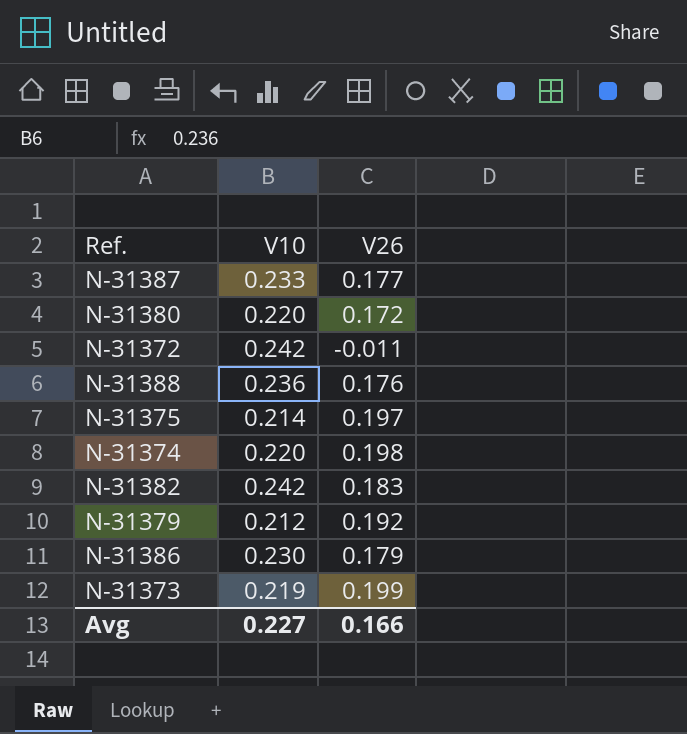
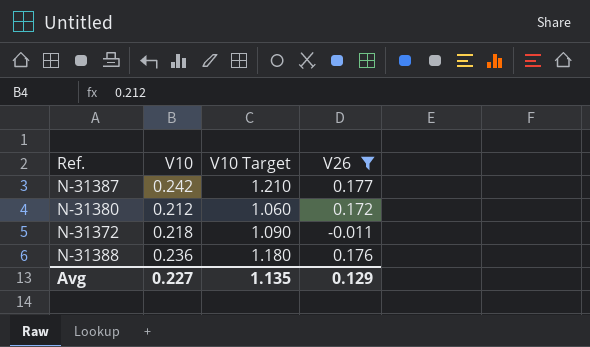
filter: none -> V26 <= 0.177
column V10 Target | formula: none -> [V10] * 5
N-31387 | V10: 0.233 -> 0.242
N-31380 | V10: 0.220 -> 0.212
N-31372 | V10: 0.242 -> 0.218
Avg | V26: 0.166 -> 0.129

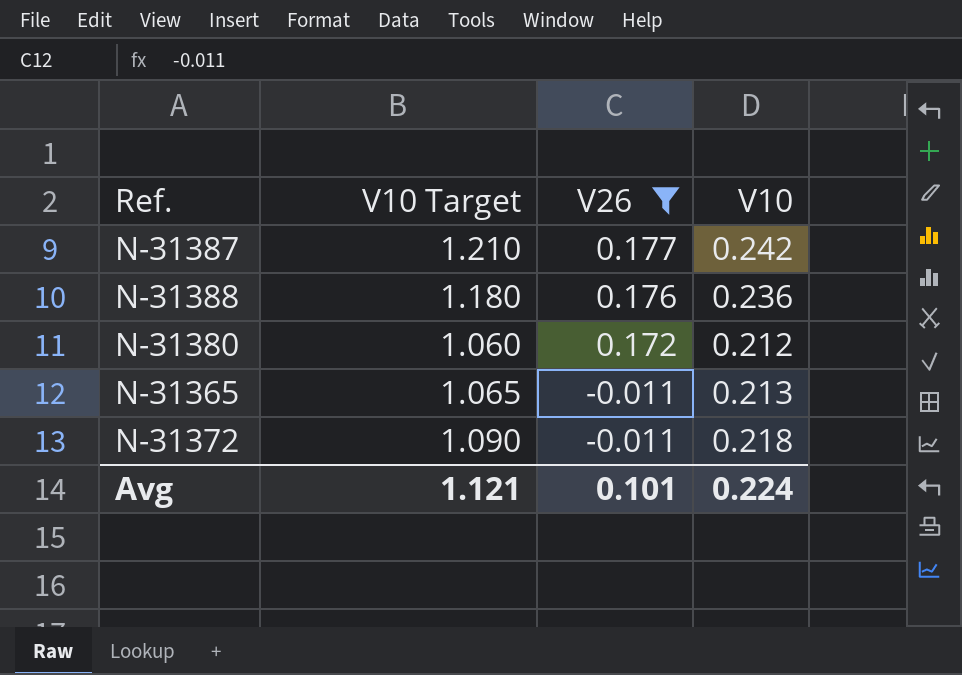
row order: none -> V26 descending
column V10 | position: 2 -> 4
row N-31365: none -> 1.065 | -0.011 | 0.213
Avg | V10 Target: 1.135 -> 1.121
Avg | V26: 0.129 -> 0.101
Avg | V10: 0.227 -> 0.224

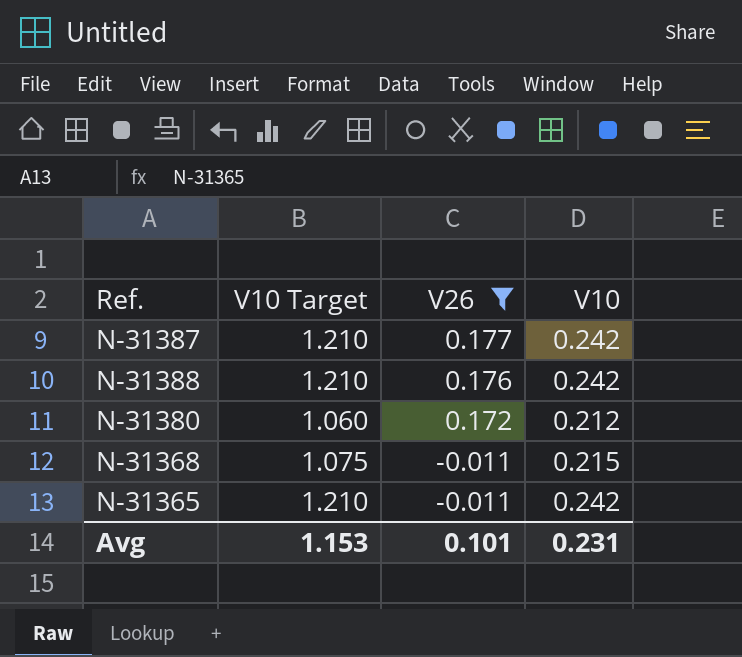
row N-31372: 1.090 | -0.011 | 0.218 -> none
N-31388 | V10 Target: 1.180 -> 1.210
N-31388 | V10: 0.236 -> 0.242
row N-31368: none -> 1.075 | -0.011 | 0.215
N-31365 | V10 Target: 1.065 -> 1.210
N-31365 | V10: 0.213 -> 0.242
Avg | V10 Target: 1.121 -> 1.153
Avg | V10: 0.224 -> 0.231

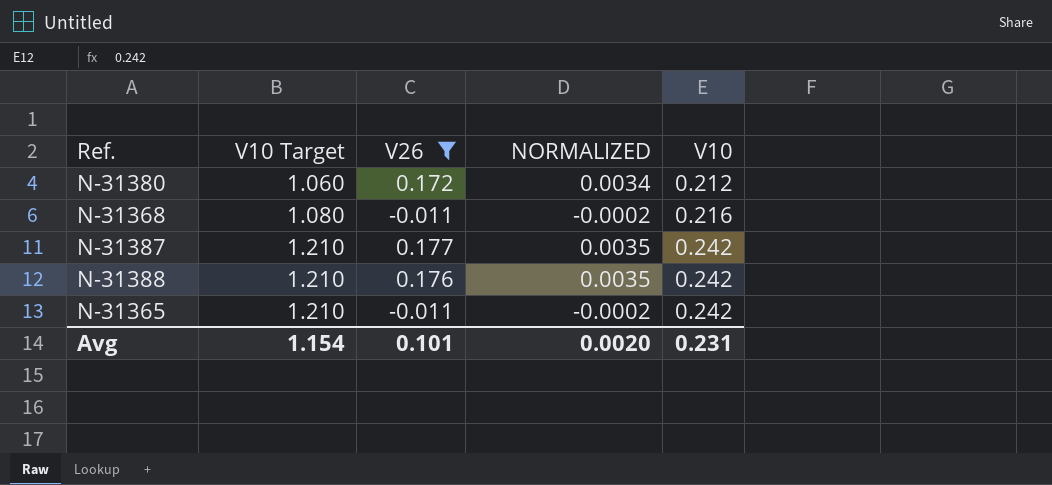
row order: V26 descending -> V10 Target ascending
column NORMALIZED | formula: none -> [V26] * 0.02
N-31368 | V10 Target: 1.075 -> 1.080
N-31368 | V10: 0.215 -> 0.216
Avg | V10 Target: 1.153 -> 1.154

